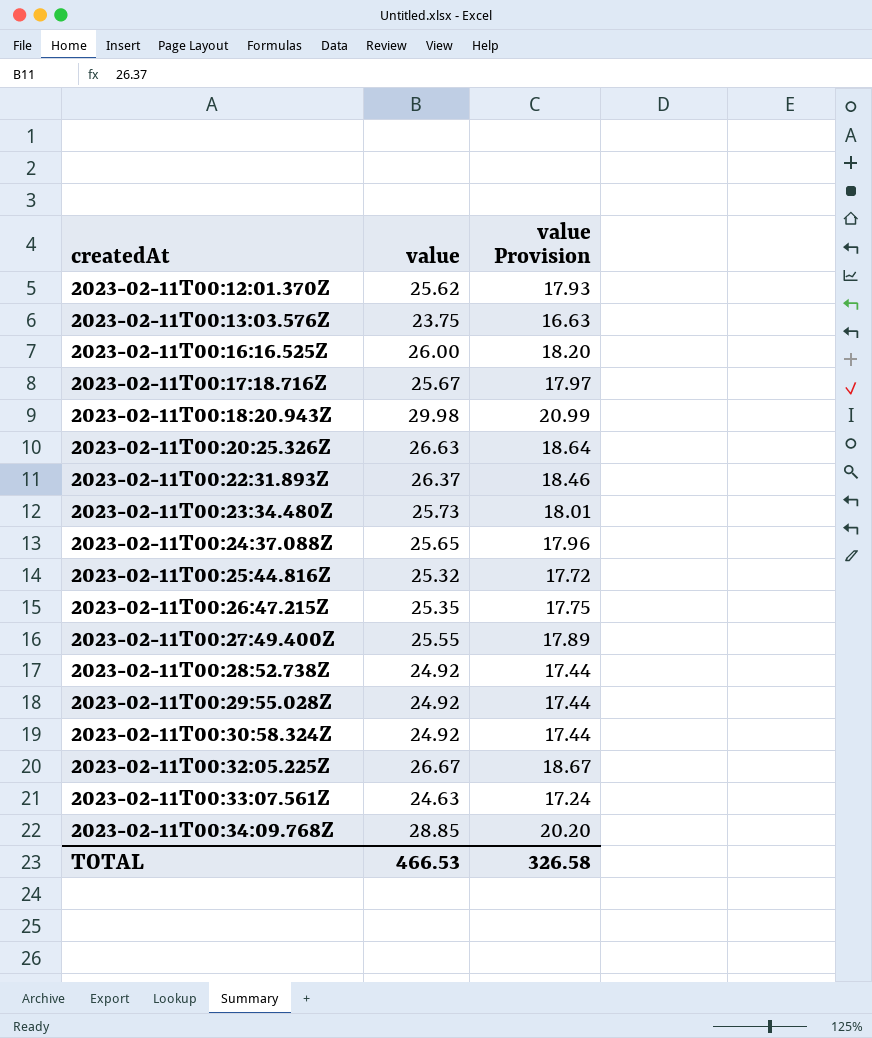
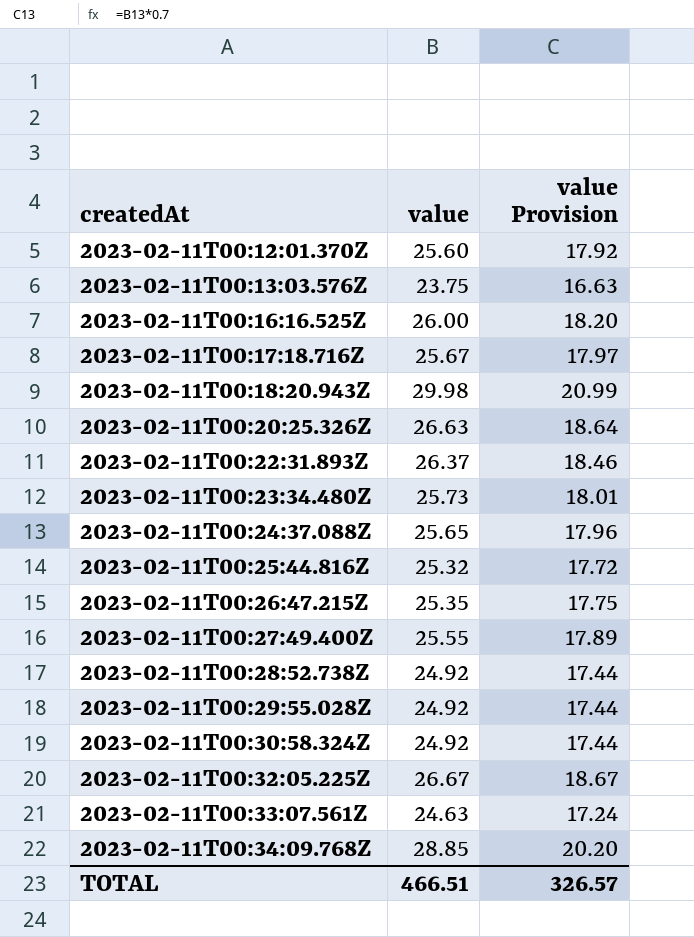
2023-02-11T00:12:01.370Z | value: 25.62 -> 25.60
2023-02-11T00:12:01.370Z | value Provision: 17.93 -> 17.92
TOTAL | value: 466.53 -> 466.51
TOTAL | value Provision: 326.58 -> 326.57

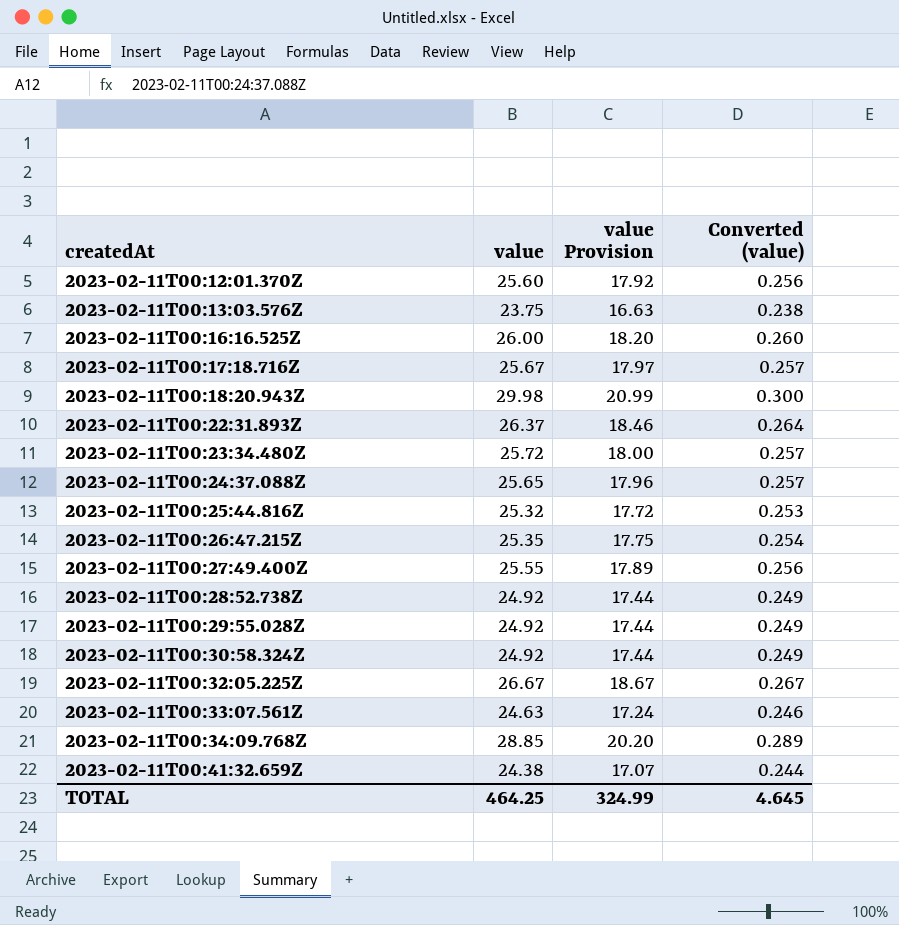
column Converted (value) | formula: none -> [value] * 0.01
row 2023-02-11T00:20:25.326Z: 26.63 | 18.64 -> none
2023-02-11T00:23:34.480Z | value: 25.73 -> 25.72
2023-02-11T00:23:34.480Z | value Provision: 18.01 -> 18.00
row 2023-02-11T00:41:32.659Z: none -> 24.38 | 17.07 | 0.244
TOTAL | value: 466.51 -> 464.25
TOTAL | value Provision: 326.57 -> 324.99

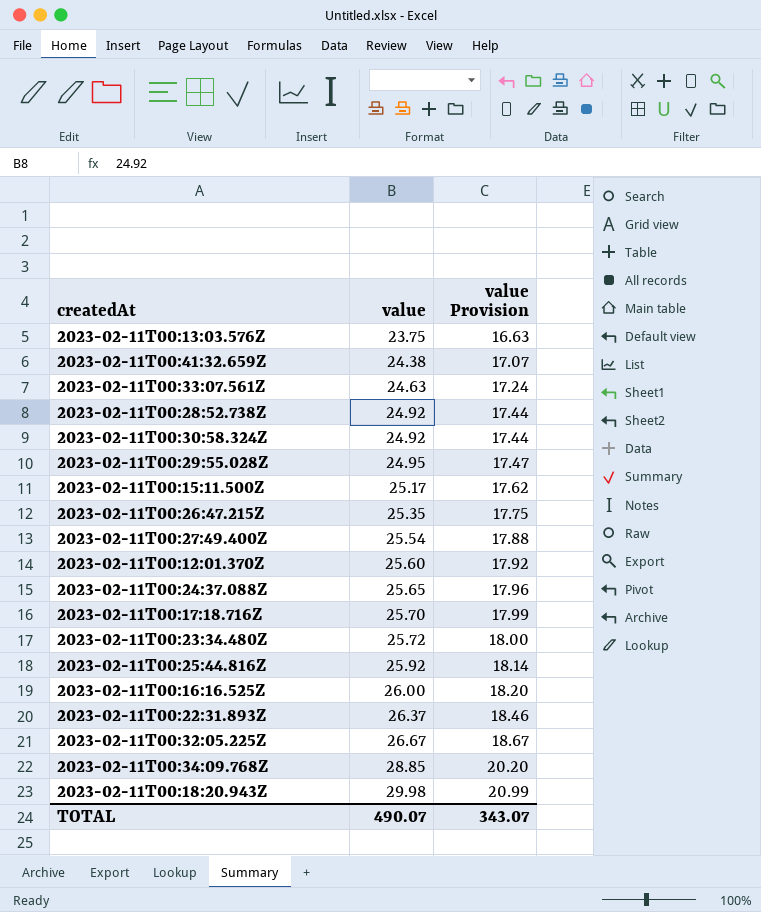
row order: createdAt ascending -> value ascending
column Converted (value) | formula: [value] * 0.01 -> none
2023-02-11T00:29:55.028Z | value: 24.92 -> 24.95
2023-02-11T00:29:55.028Z | value Provision: 17.44 -> 17.47
row 2023-02-11T00:15:11.500Z: none -> 25.17 | 17.62
2023-02-11T00:27:49.400Z | value: 25.55 -> 25.54
2023-02-11T00:27:49.400Z | value Provision: 17.89 -> 17.88
2023-02-11T00:17:18.716Z | value: 25.67 -> 25.70
2023-02-11T00:17:18.716Z | value Provision: 17.97 -> 17.99
2023-02-11T00:25:44.816Z | value: 25.32 -> 25.92
2023-02-11T00:25:44.816Z | value Provision: 17.72 -> 18.14
TOTAL | value: 464.25 -> 490.07
TOTAL | value Provision: 324.99 -> 343.07

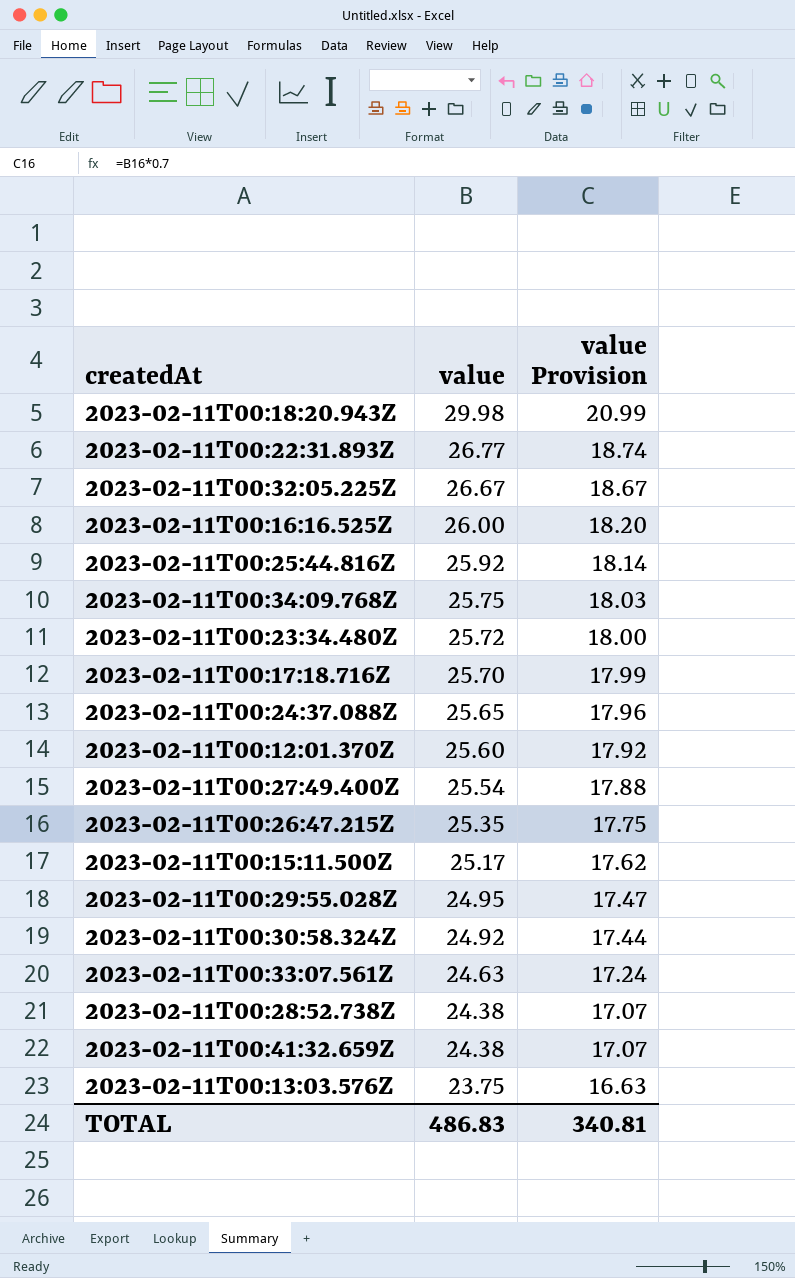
row order: value ascending -> value descending
2023-02-11T00:22:31.893Z | value: 26.37 -> 26.77
2023-02-11T00:22:31.893Z | value Provision: 18.46 -> 18.74
2023-02-11T00:34:09.768Z | value: 28.85 -> 25.75
2023-02-11T00:34:09.768Z | value Provision: 20.20 -> 18.03
2023-02-11T00:28:52.738Z | value: 24.92 -> 24.38
2023-02-11T00:28:52.738Z | value Provision: 17.44 -> 17.07
TOTAL | value: 490.07 -> 486.83
TOTAL | value Provision: 343.07 -> 340.81

